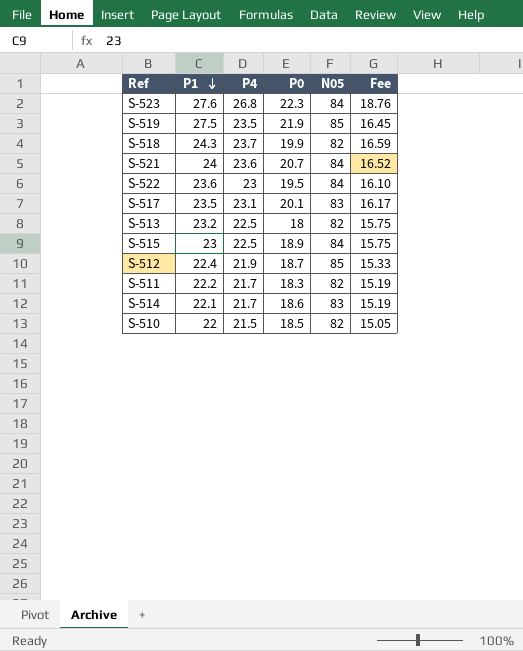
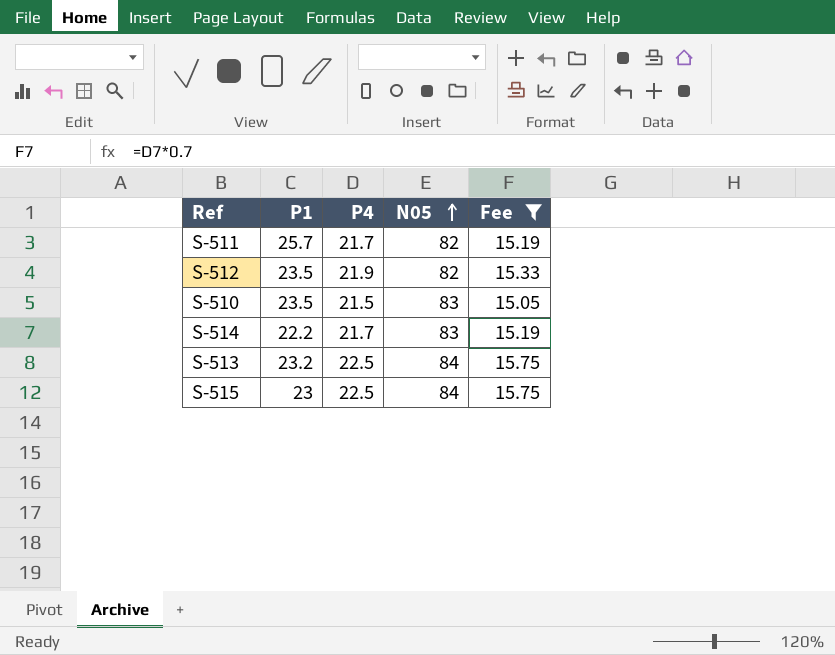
filter: none -> Fee <= 15.75
row order: P1 descending -> N05 ascending
column P0 | position: 4 -> none
S-511 | P1: 22.2 -> 25.7
S-512 | P1: 22.4 -> 23.5
S-512 | N05: 85 -> 82
S-510 | P1: 22 -> 23.5
S-510 | N05: 82 -> 83
S-514 | P1: 22.1 -> 22.2
S-513 | N05: 82 -> 84

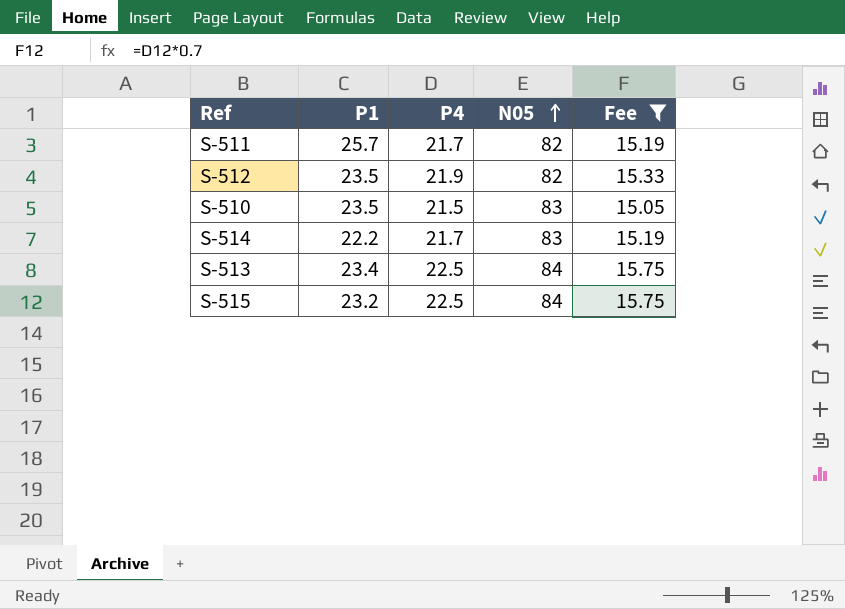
S-513 | P1: 23.2 -> 23.4
S-515 | P1: 23 -> 23.2

